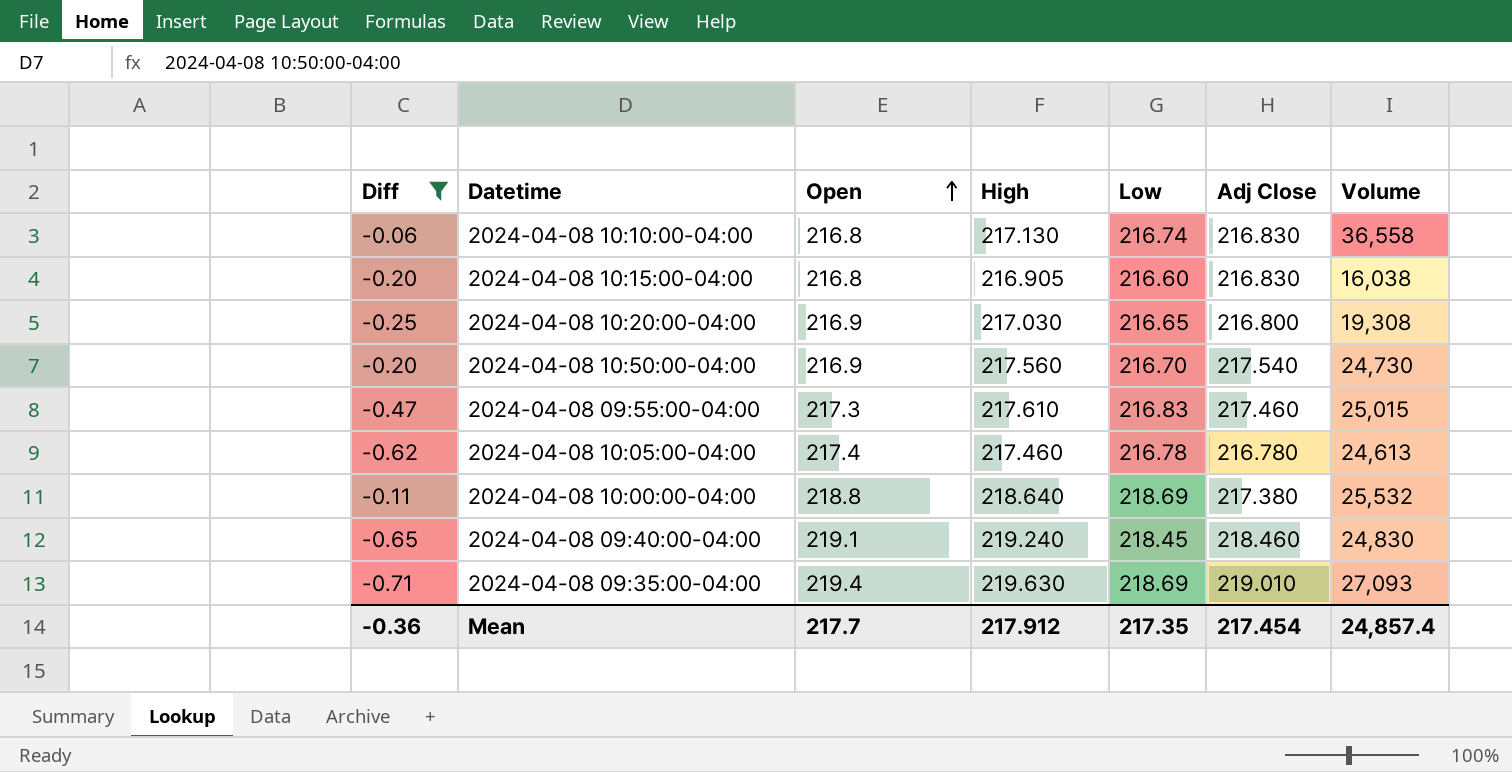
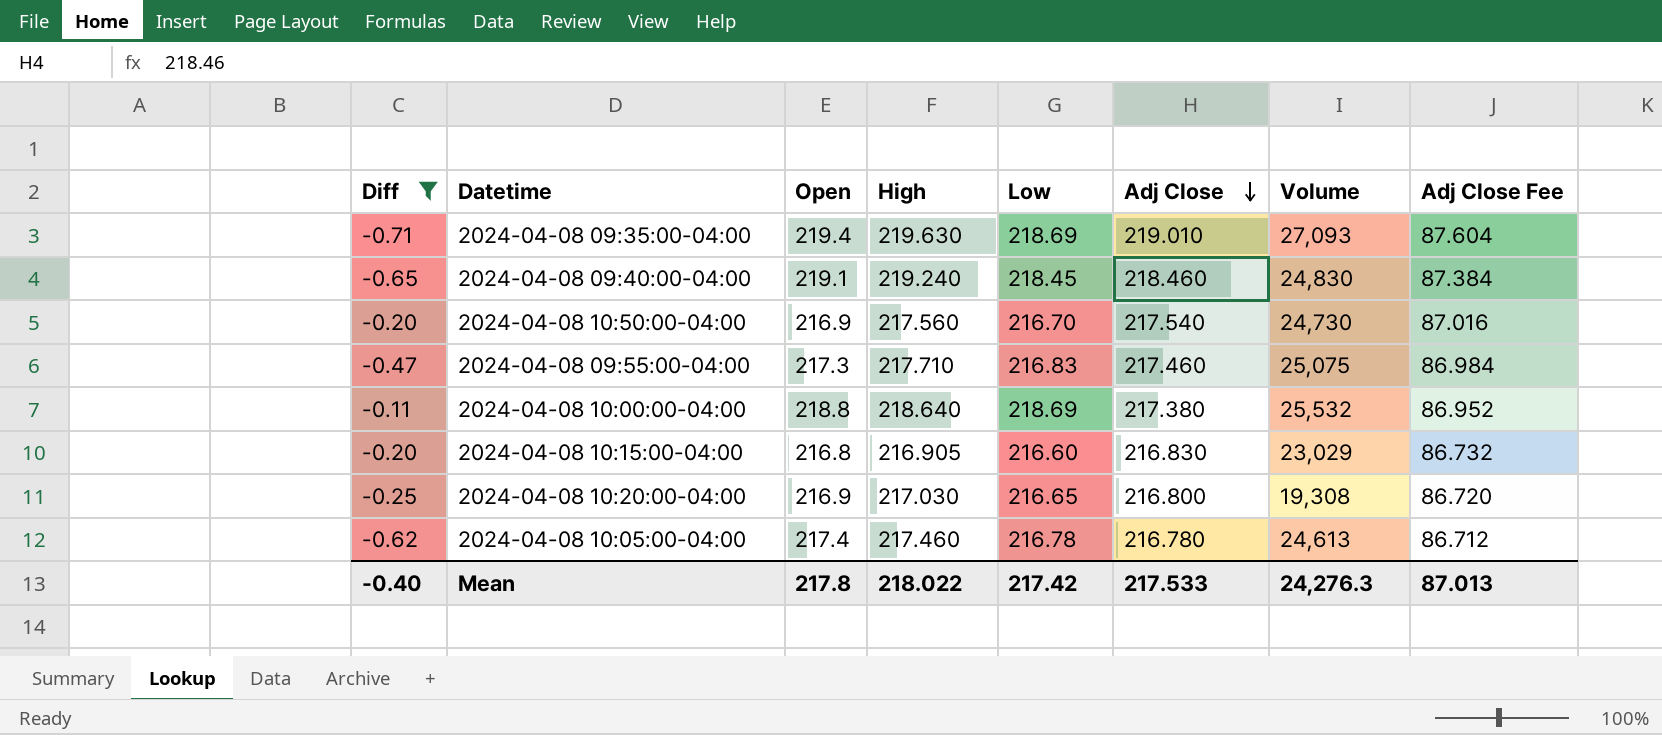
row order: Open ascending -> Adj Close descending
column Adj Close Fee | formula: none -> [Adj Close] * 0.4
row 2024-04-08 10:10:00-04:00: -0.06 | 216.8 | 217.130 | 216.74 | 216.830 | 36,558 -> none
2024-04-08 09:55:00-04:00 | High: 217.610 -> 217.710
2024-04-08 09:55:00-04:00 | Volume: 25,015 -> 25,075
2024-04-08 10:15:00-04:00 | Volume: 16,038 -> 23,029
Mean | Diff: -0.36 -> -0.40
Mean | Open: 217.7 -> 217.8
Mean | High: 217.912 -> 218.022
Mean | Low: 217.35 -> 217.42
Mean | Adj Close: 217.454 -> 217.533
Mean | Volume: 24,857.4 -> 24,276.3

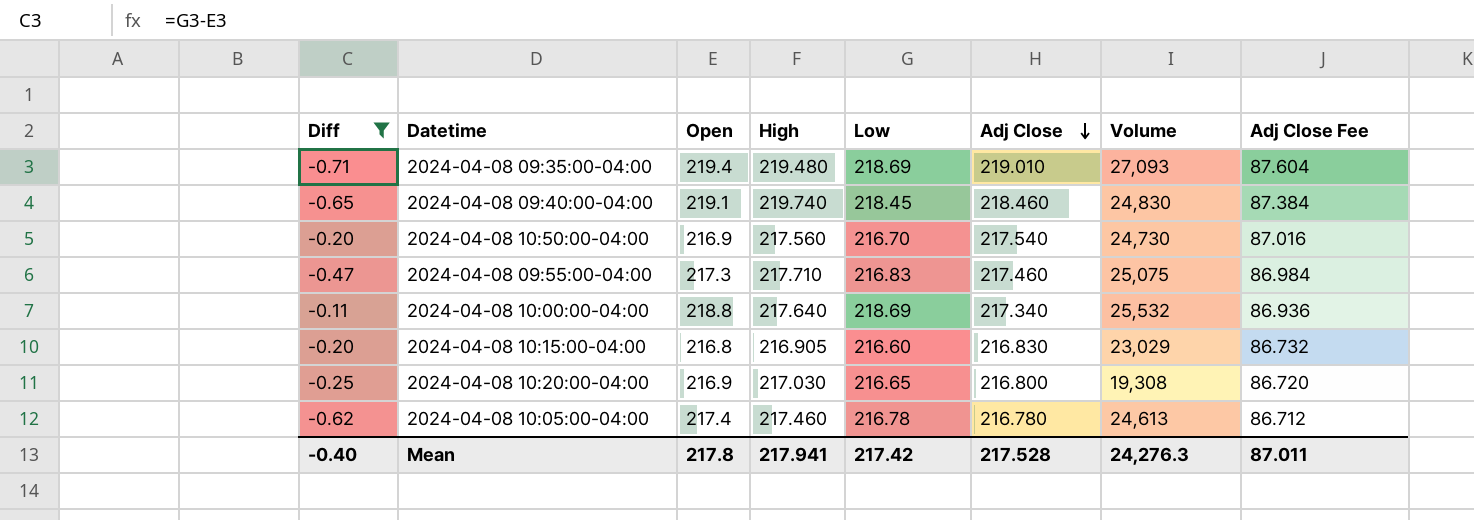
2024-04-08 09:35:00-04:00 | High: 219.630 -> 219.480
2024-04-08 09:40:00-04:00 | High: 219.240 -> 219.740
2024-04-08 10:00:00-04:00 | High: 218.640 -> 217.640
2024-04-08 10:00:00-04:00 | Adj Close: 217.380 -> 217.340
2024-04-08 10:00:00-04:00 | Adj Close Fee: 86.952 -> 86.936
Mean | High: 218.022 -> 217.941
Mean | Adj Close: 217.533 -> 217.528
Mean | Adj Close Fee: 87.013 -> 87.011

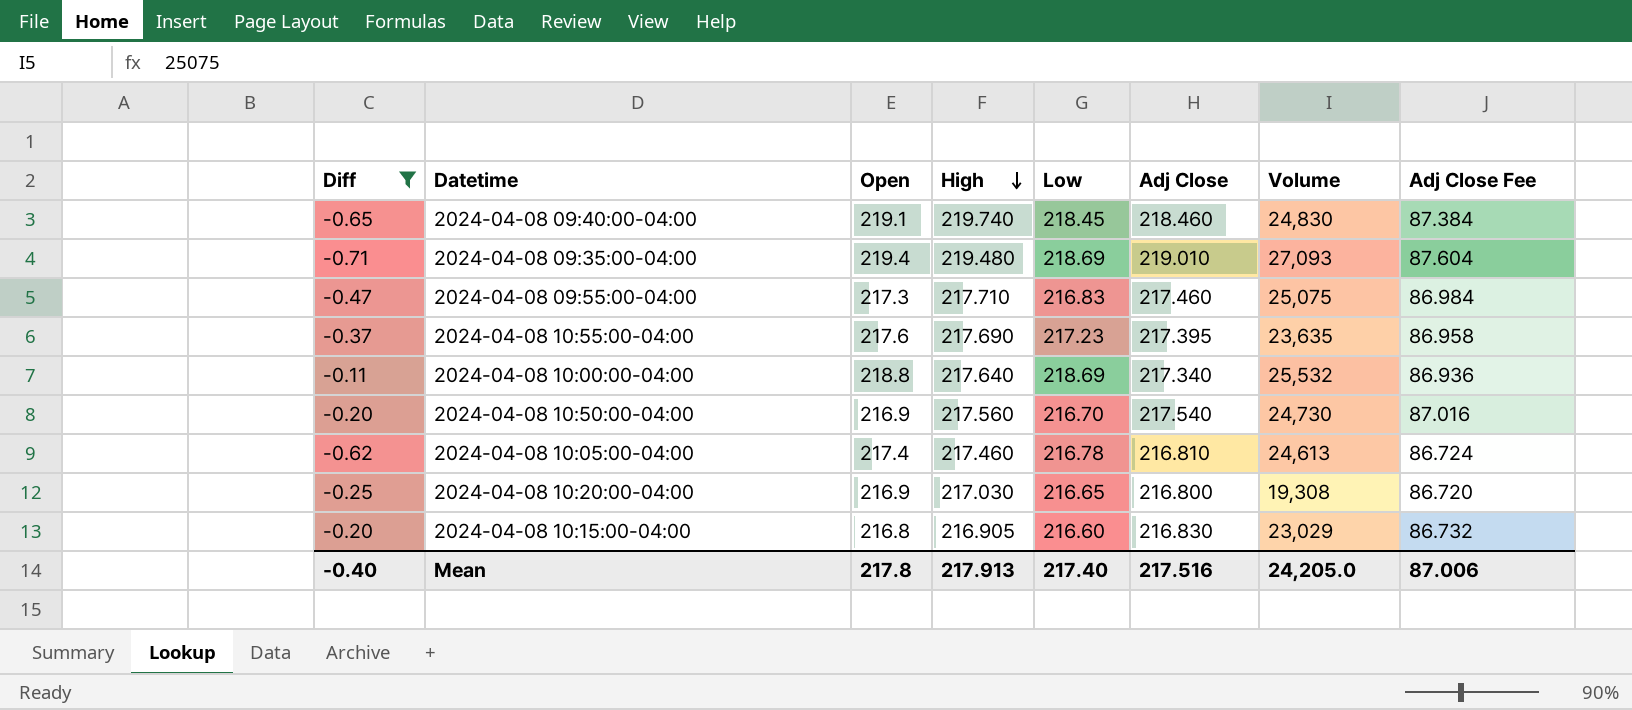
row order: Adj Close descending -> High descending
row 2024-04-08 10:55:00-04:00: none -> -0.37 | 217.6 | 217.690 | 217.23 | 217.395 | 23,635 | 86.958
2024-04-08 10:05:00-04:00 | Adj Close: 216.780 -> 216.810
2024-04-08 10:05:00-04:00 | Adj Close Fee: 86.712 -> 86.724
Mean | High: 217.941 -> 217.913
Mean | Low: 217.42 -> 217.40
Mean | Adj Close: 217.528 -> 217.516
Mean | Volume: 24,276.3 -> 24,205.0
Mean | Adj Close Fee: 87.011 -> 87.006

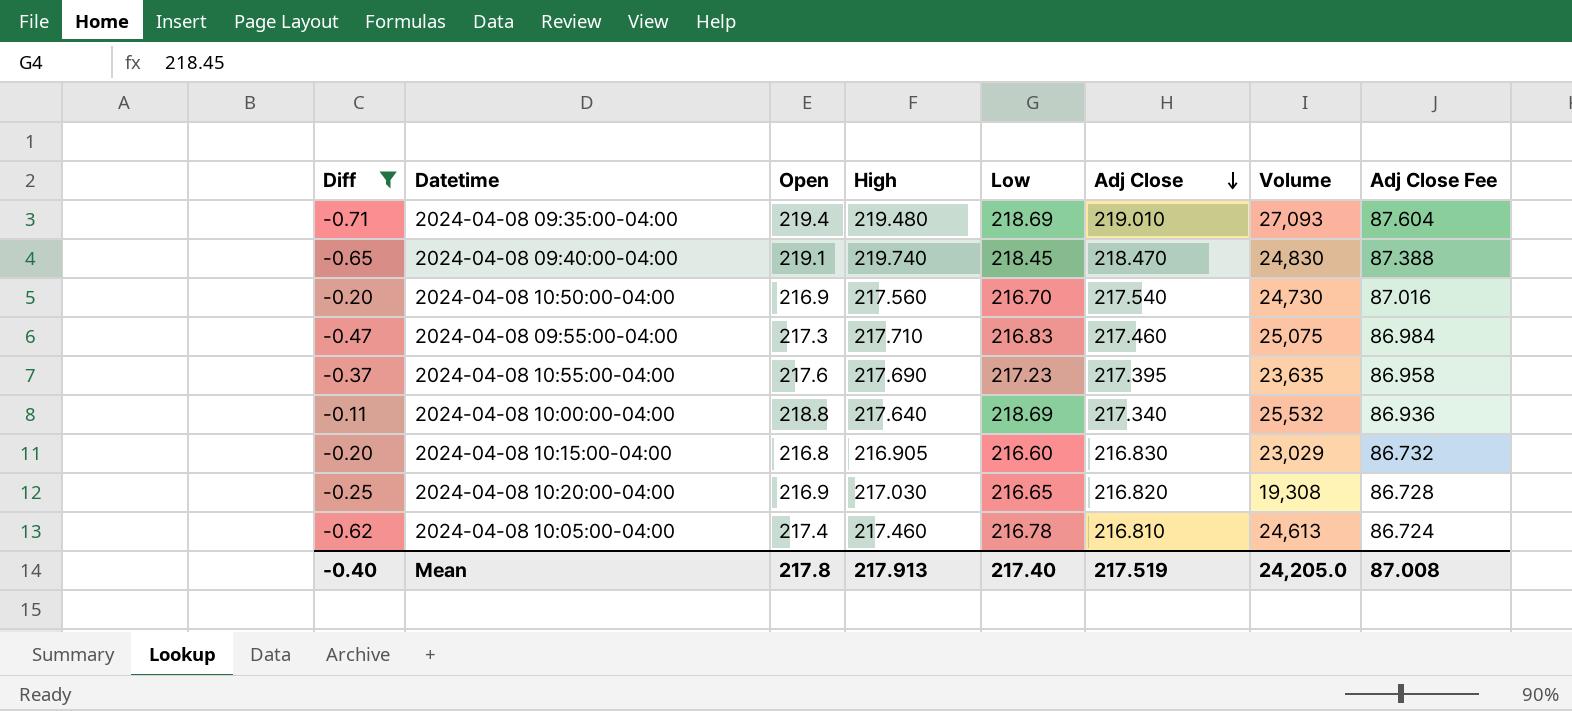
row order: High descending -> Adj Close descending
2024-04-08 09:40:00-04:00 | Adj Close: 218.460 -> 218.470
2024-04-08 09:40:00-04:00 | Adj Close Fee: 87.384 -> 87.388
2024-04-08 10:20:00-04:00 | Adj Close: 216.800 -> 216.820
2024-04-08 10:20:00-04:00 | Adj Close Fee: 86.720 -> 86.728
Mean | Adj Close: 217.516 -> 217.519
Mean | Adj Close Fee: 87.006 -> 87.008

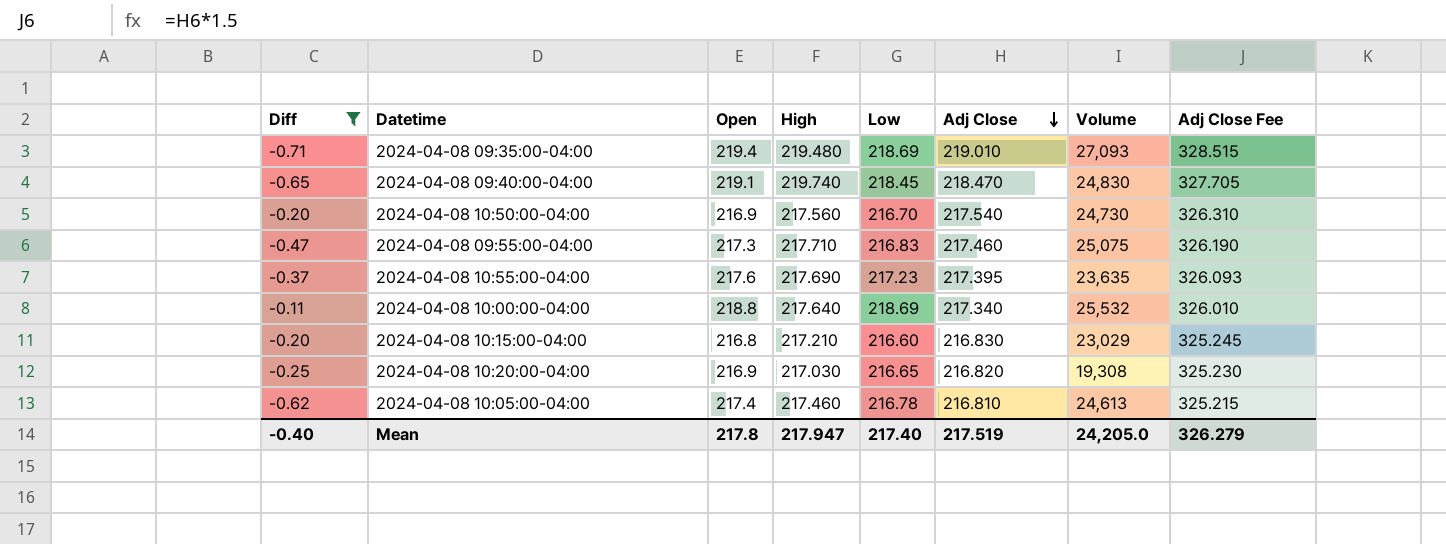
column Adj Close Fee | formula: [Adj Close] * 0.4 -> [Adj Close] * 1.5
2024-04-08 10:15:00-04:00 | High: 216.905 -> 217.210
Mean | High: 217.913 -> 217.947
Mean | Adj Close Fee: 87.008 -> 326.279

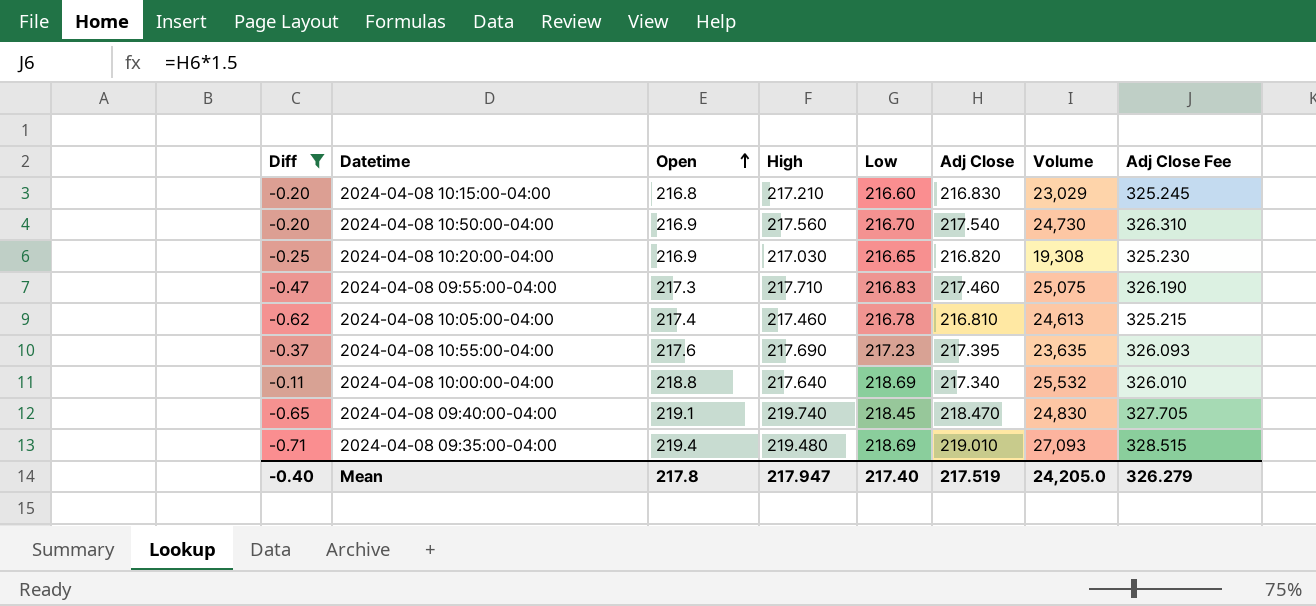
row order: Adj Close descending -> Open ascending

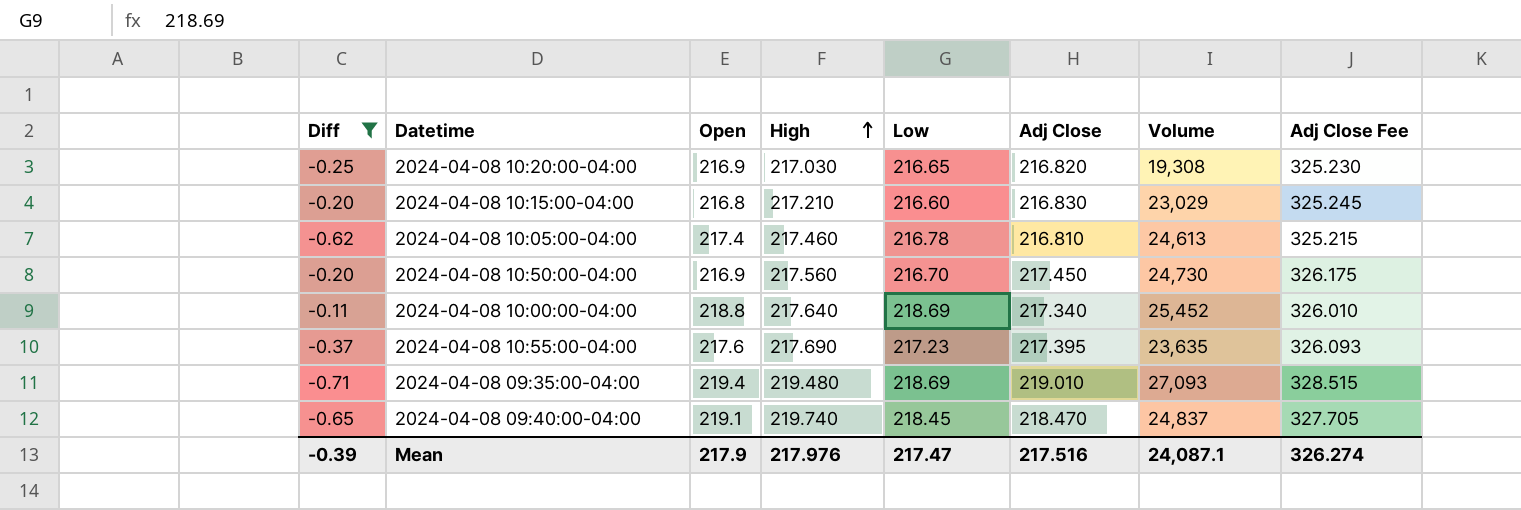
row order: Open ascending -> High ascending
row 2024-04-08 09:55:00-04:00: -0.47 | 217.3 | 217.710 | 216.83 | 217.460 | 25,075 | 326.190 -> none
2024-04-08 10:50:00-04:00 | Adj Close: 217.540 -> 217.450
2024-04-08 10:50:00-04:00 | Adj Close Fee: 326.310 -> 326.175
2024-04-08 10:00:00-04:00 | Volume: 25,532 -> 25,452
2024-04-08 09:40:00-04:00 | Volume: 24,830 -> 24,837
Mean | Diff: -0.40 -> -0.39
Mean | Open: 217.8 -> 217.9
Mean | High: 217.947 -> 217.976
Mean | Low: 217.40 -> 217.47
Mean | Adj Close: 217.519 -> 217.516
Mean | Volume: 24,205.0 -> 24,087.1
Mean | Adj Close Fee: 326.279 -> 326.274

